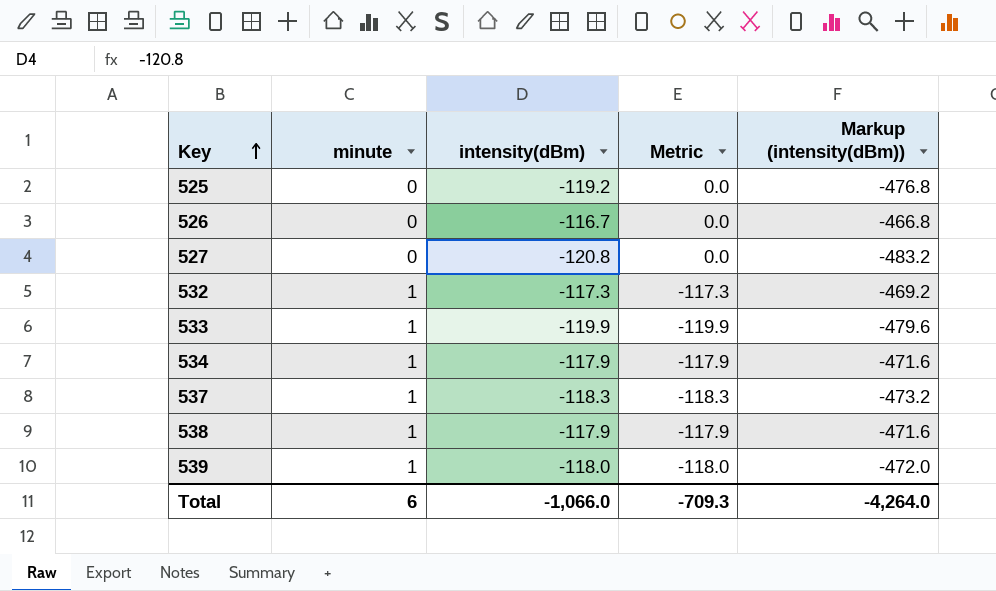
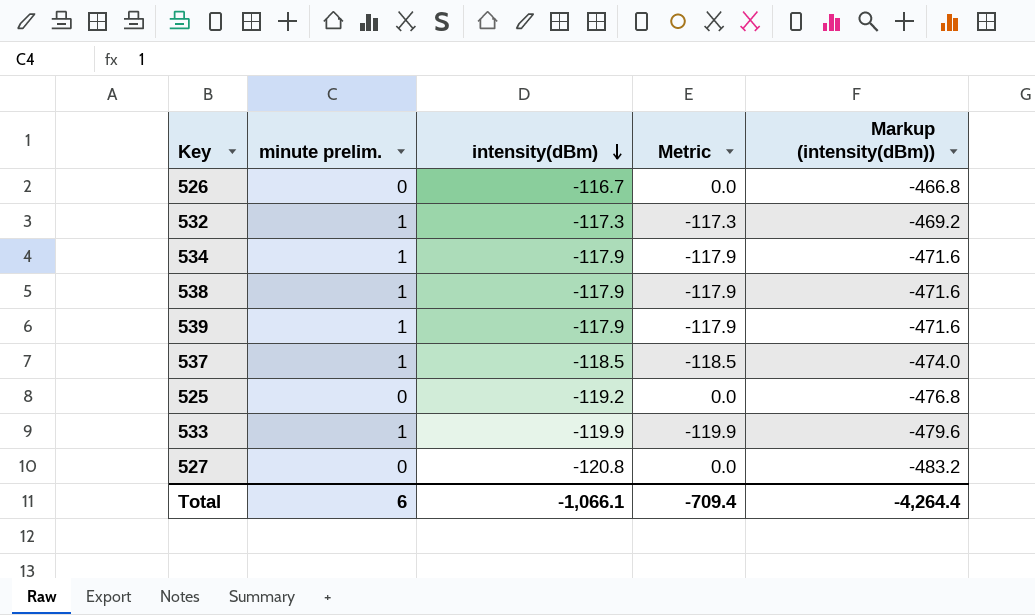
row order: Key ascending -> intensity(dBm) descending
column name: minute -> minute prelim.
539 | intensity(dBm): -118.0 -> -117.9
539 | Metric: -118.0 -> -117.9
539 | Markup (intensity(dBm)): -472.0 -> -471.6
537 | intensity(dBm): -118.3 -> -118.5
537 | Metric: -118.3 -> -118.5
537 | Markup (intensity(dBm)): -473.2 -> -474.0
Total | intensity(dBm): -1,066.0 -> -1,066.1
Total | Metric: -709.3 -> -709.4
Total | Markup (intensity(dBm)): -4,264.0 -> -4,264.4

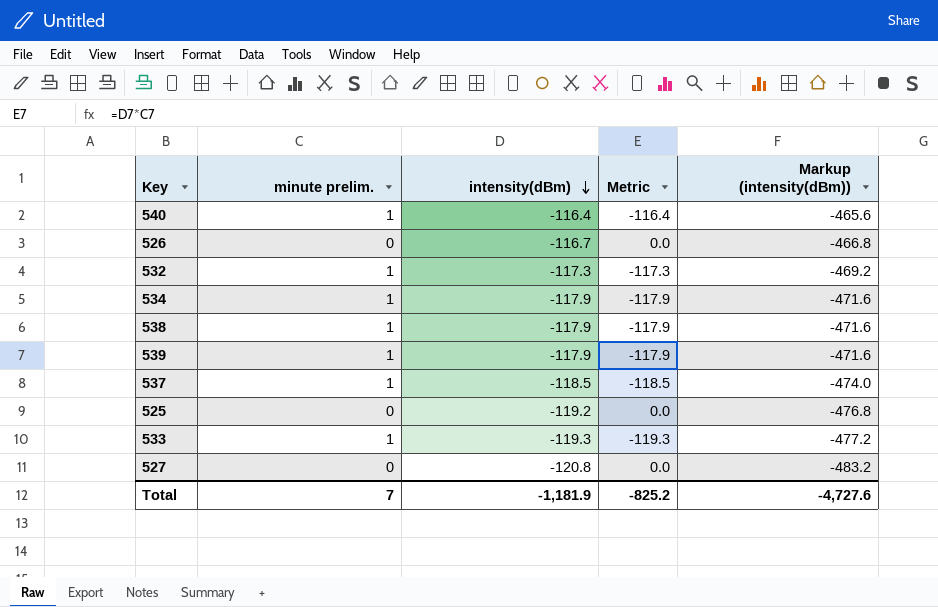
row 540: none -> 1 | -116.4 | -116.4 | -465.6
533 | intensity(dBm): -119.9 -> -119.3
533 | Metric: -119.9 -> -119.3
533 | Markup (intensity(dBm)): -479.6 -> -477.2
Total | minute prelim.: 6 -> 7
Total | intensity(dBm): -1,066.1 -> -1,181.9
Total | Metric: -709.4 -> -825.2
Total | Markup (intensity(dBm)): -4,264.4 -> -4,727.6

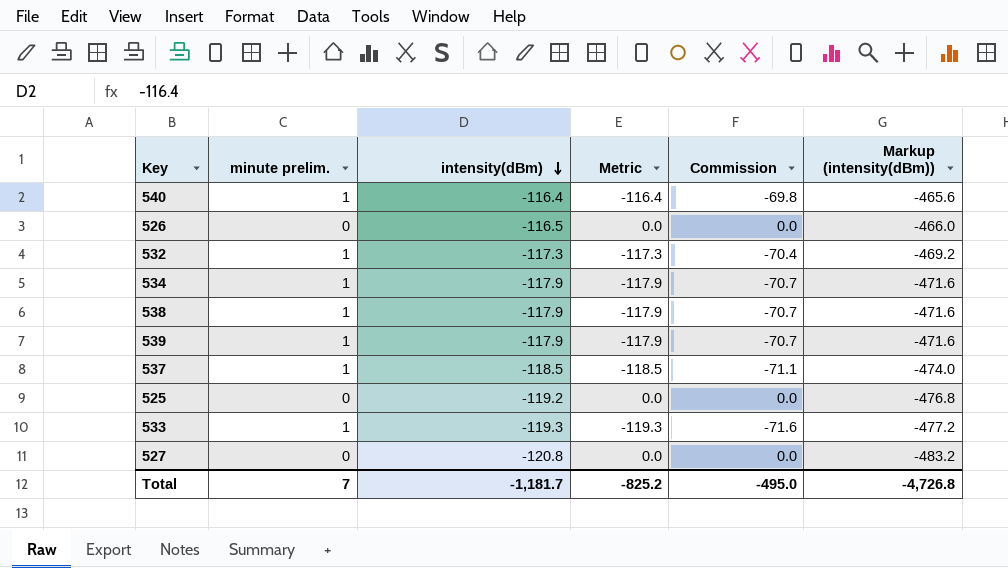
column Commission | formula: none -> [Metric] * 0.6
526 | intensity(dBm): -116.7 -> -116.5
526 | Markup (intensity(dBm)): -466.8 -> -466.0
Total | intensity(dBm): -1,181.9 -> -1,181.7
Total | Markup (intensity(dBm)): -4,727.6 -> -4,726.8

